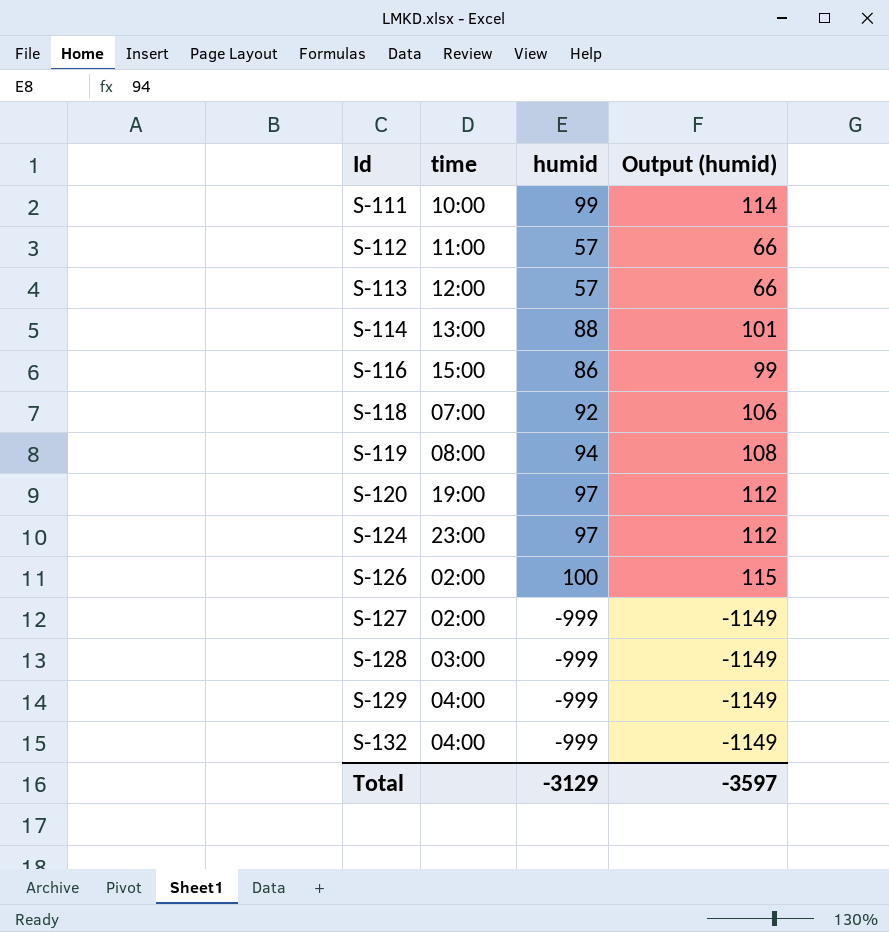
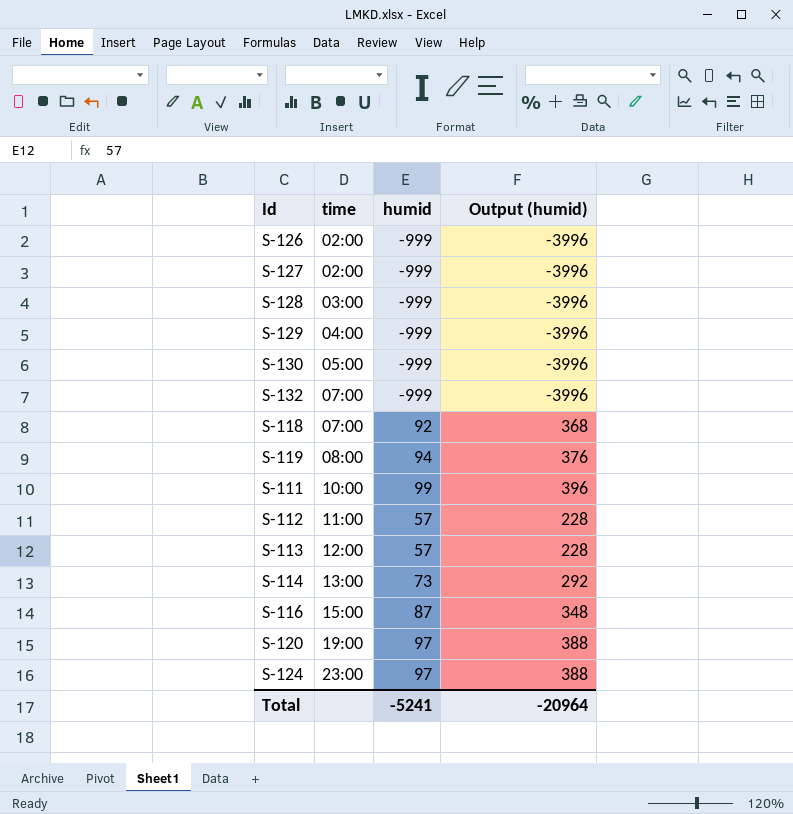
row order: Id ascending -> time ascending
column Output (humid) | formula: [humid] * 1.15 -> [humid] * 4
S-126 | humid: 100 -> -999
row S-130: none -> 05:00 | -999 | -3996
S-132 | time: 04:00 -> 07:00
S-114 | humid: 88 -> 73
S-116 | humid: 86 -> 87
Total | humid: -3129 -> -5241
Total | Output (humid): -3597 -> -20964

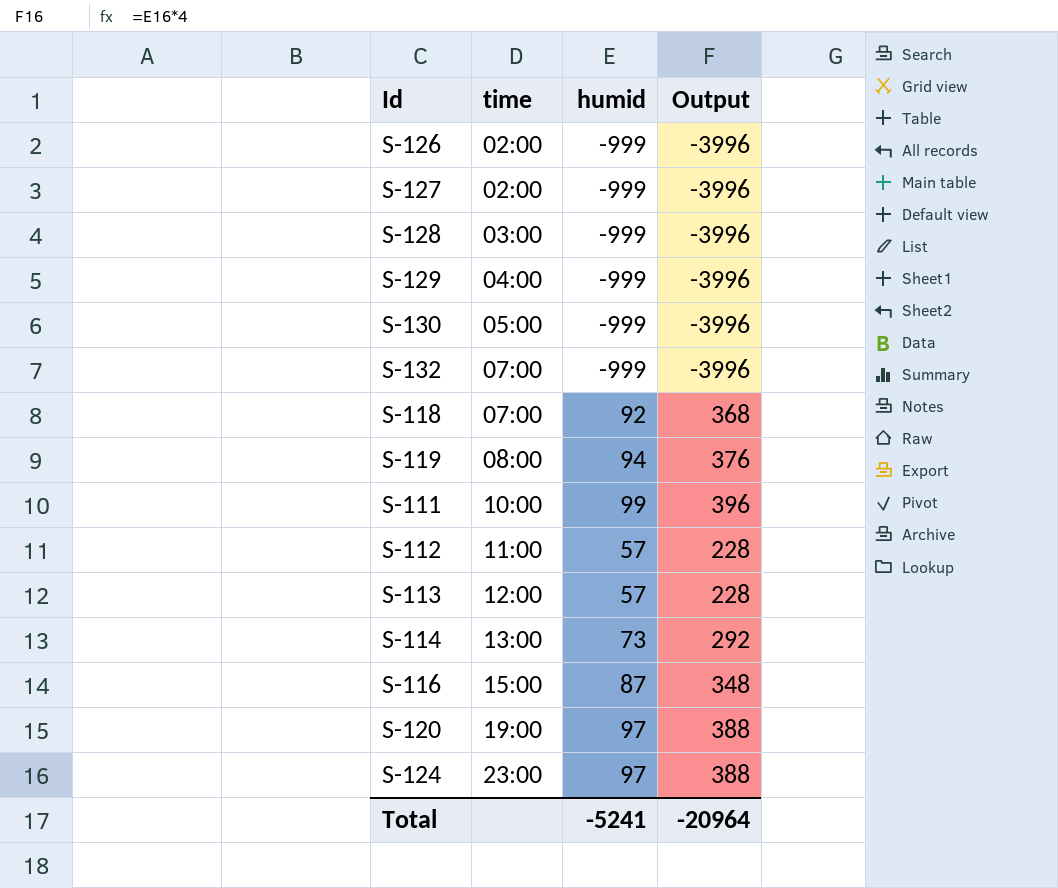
column name: Output (humid) -> Output

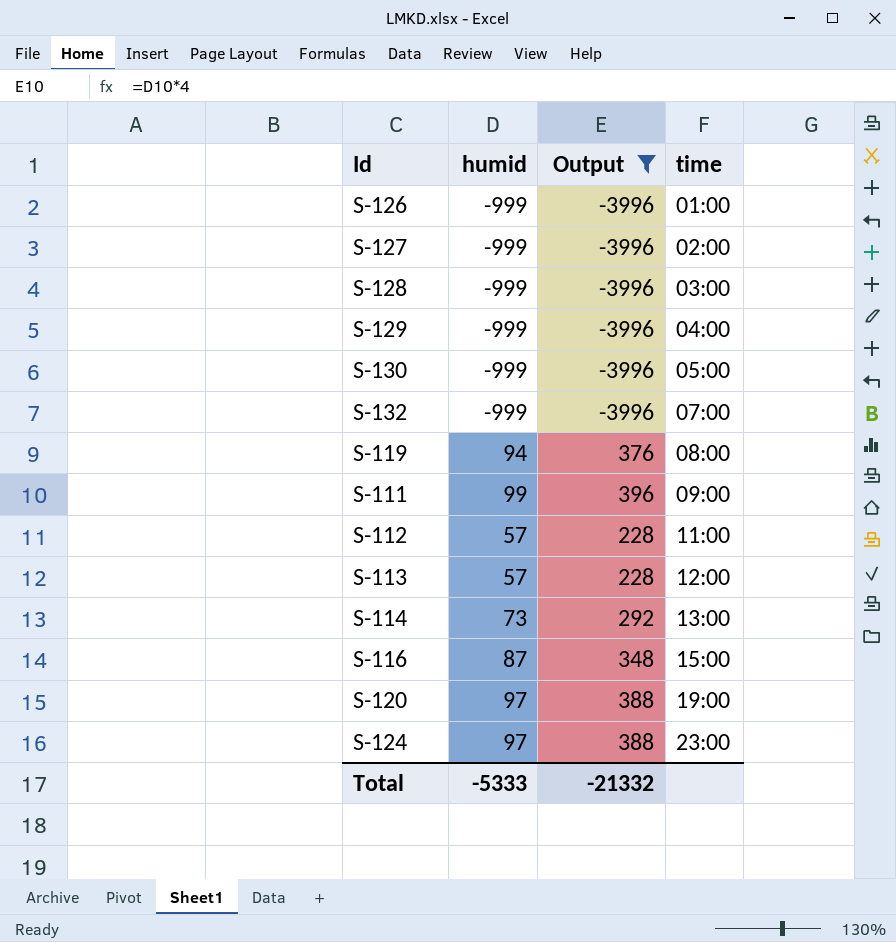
filter: none -> Output != 368
column time | position: 2 -> 4
S-126 | time: 02:00 -> 01:00
S-111 | time: 10:00 -> 09:00
Total | humid: -5241 -> -5333
Total | Output: -20964 -> -21332

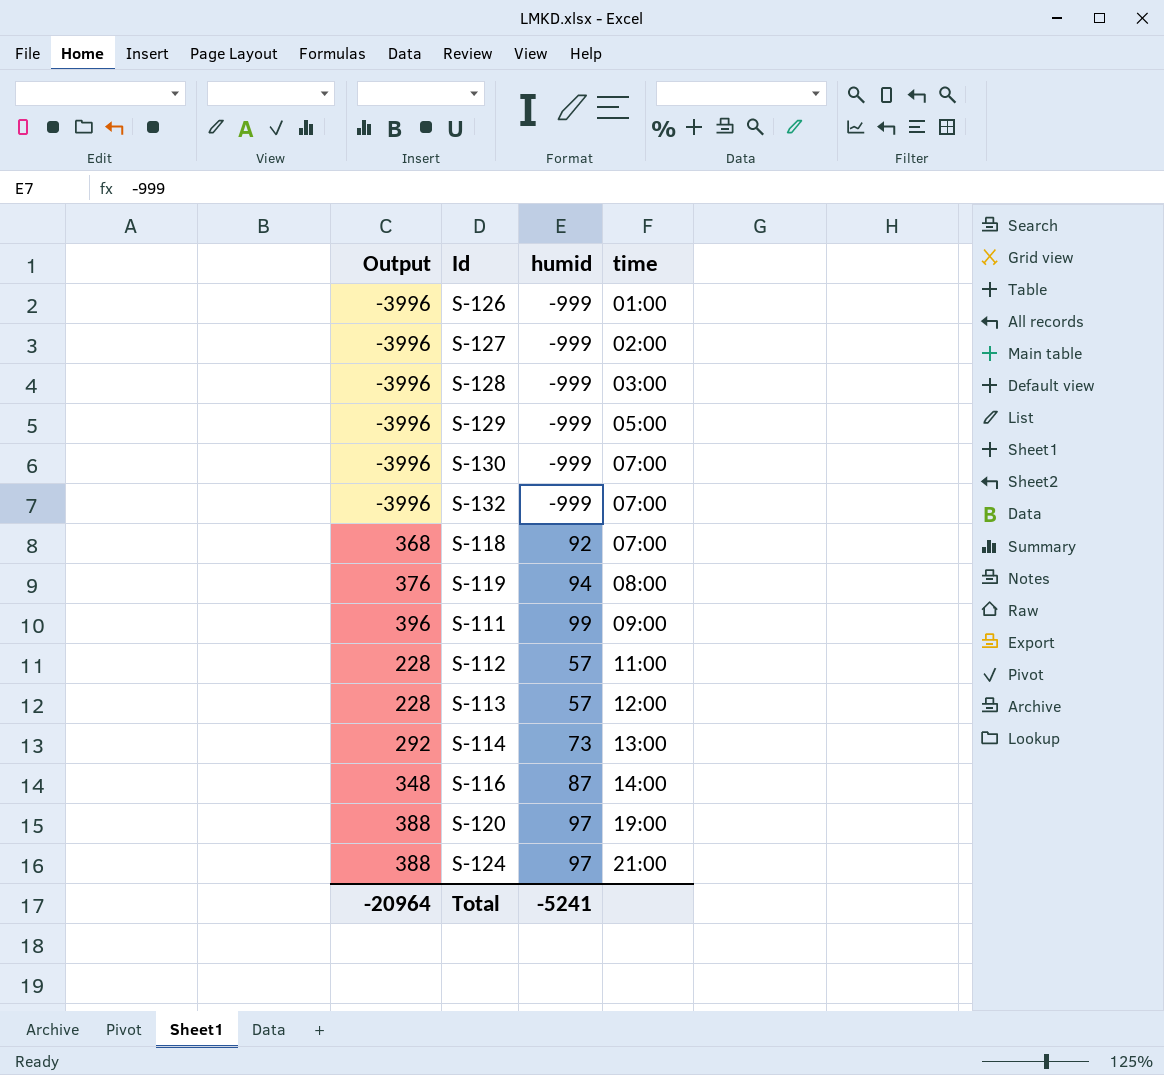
filter: Output != 368 -> none
column Output | position: 3 -> 1
S-129 | time: 04:00 -> 05:00
S-130 | time: 05:00 -> 07:00
S-116 | time: 15:00 -> 14:00
S-124 | time: 23:00 -> 21:00
Total | Output: -21332 -> -20964
Total | humid: -5333 -> -5241

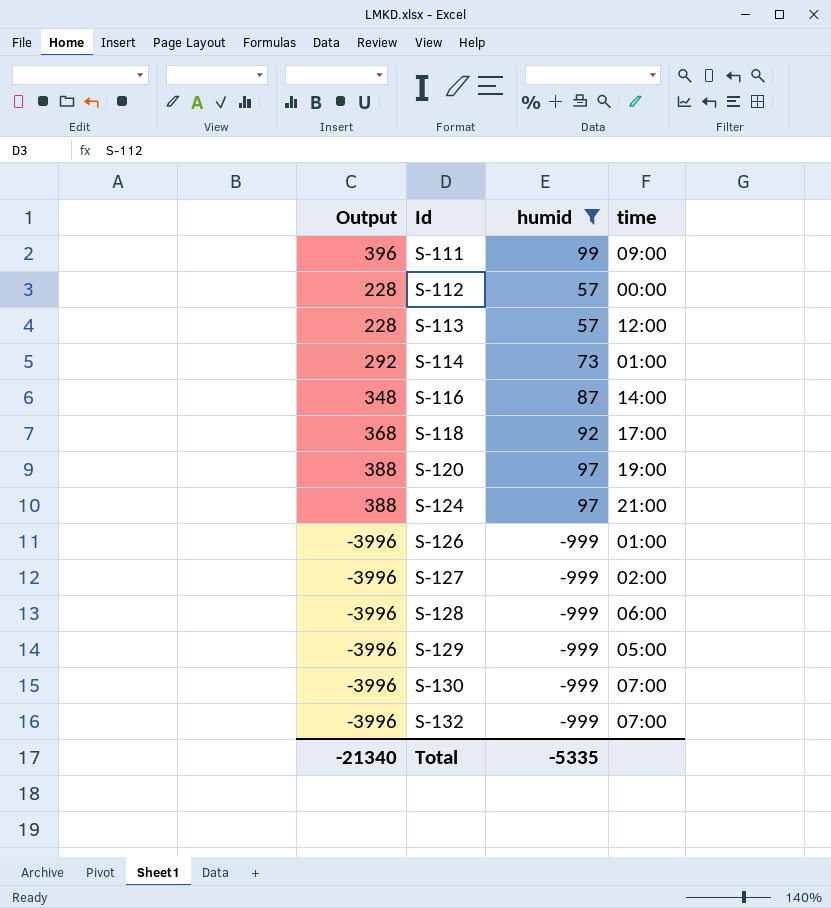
filter: none -> humid != 94
row order: time ascending -> Id ascending
S-112 | time: 11:00 -> 00:00
S-114 | time: 13:00 -> 01:00
S-118 | time: 07:00 -> 17:00
S-128 | time: 03:00 -> 06:00
Total | Output: -20964 -> -21340
Total | humid: -5241 -> -5335

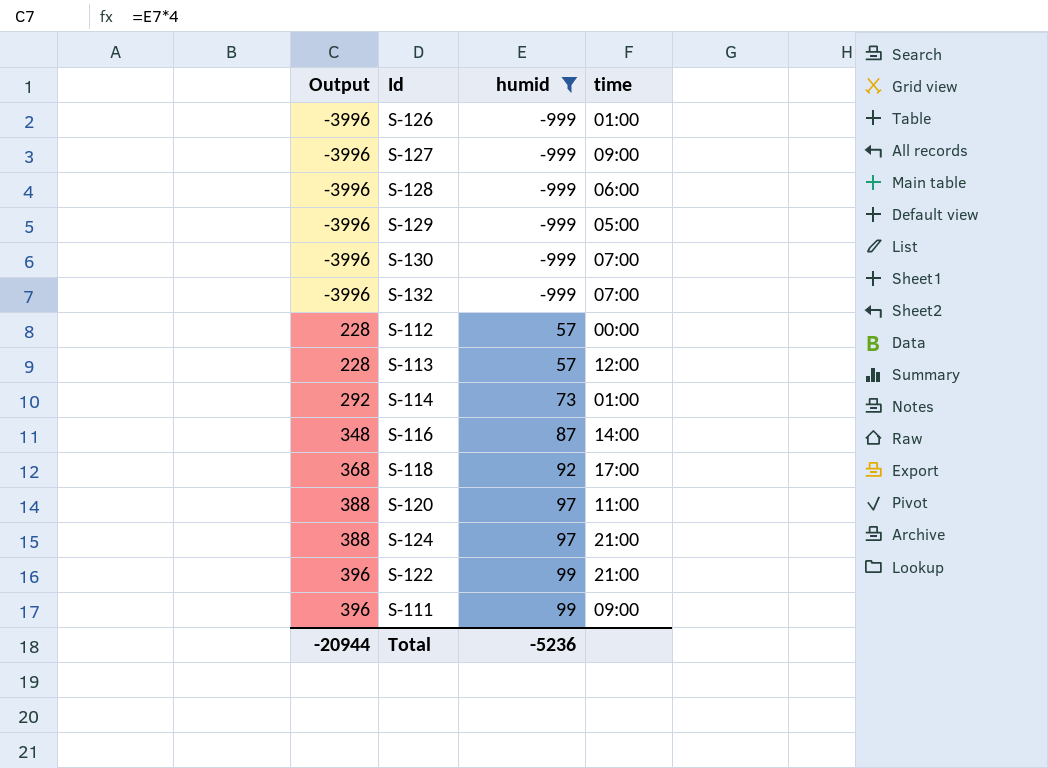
row order: Id ascending -> Output ascending
S-127 | time: 02:00 -> 09:00
S-120 | time: 19:00 -> 11:00
row S-122: none -> 396 | 99 | 21:00
Total | Output: -21340 -> -20944
Total | humid: -5335 -> -5236

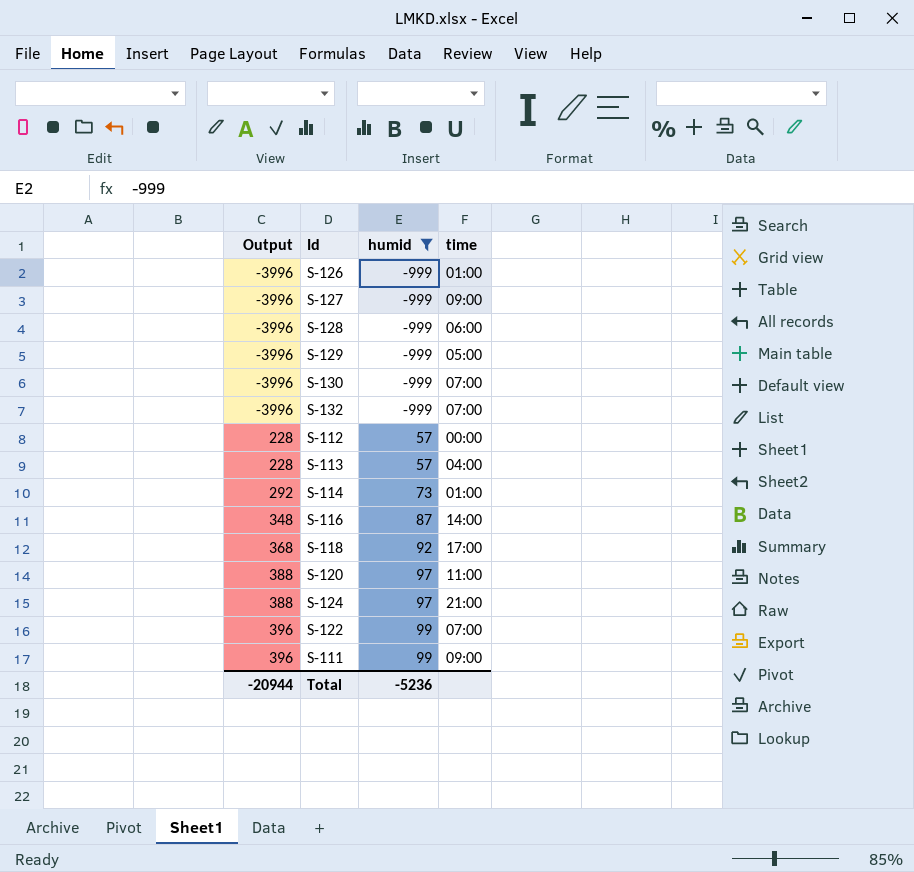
S-113 | time: 12:00 -> 04:00
S-122 | time: 21:00 -> 07:00

